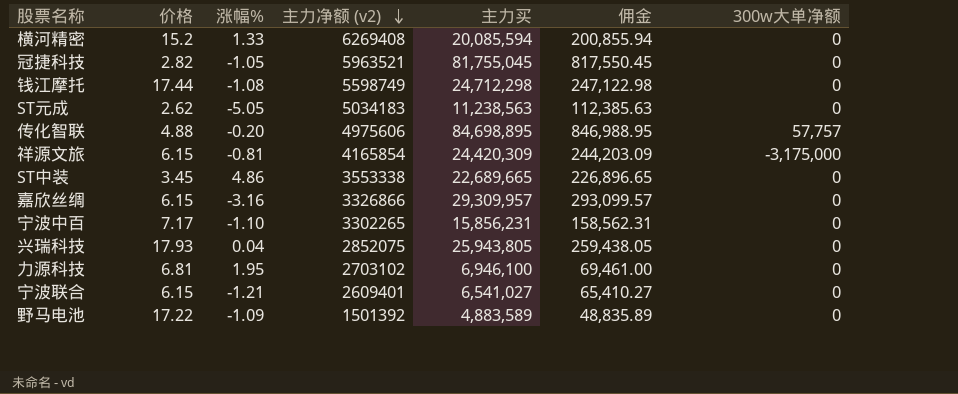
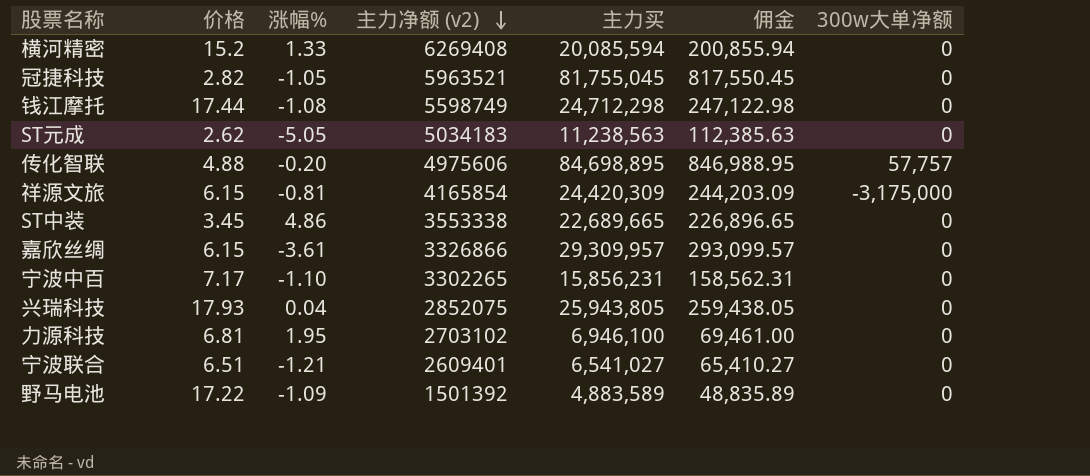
嘉欣丝绸 | 涨幅%: -3.16 -> -3.61
宁波联合 | 价格: 6.15 -> 6.51

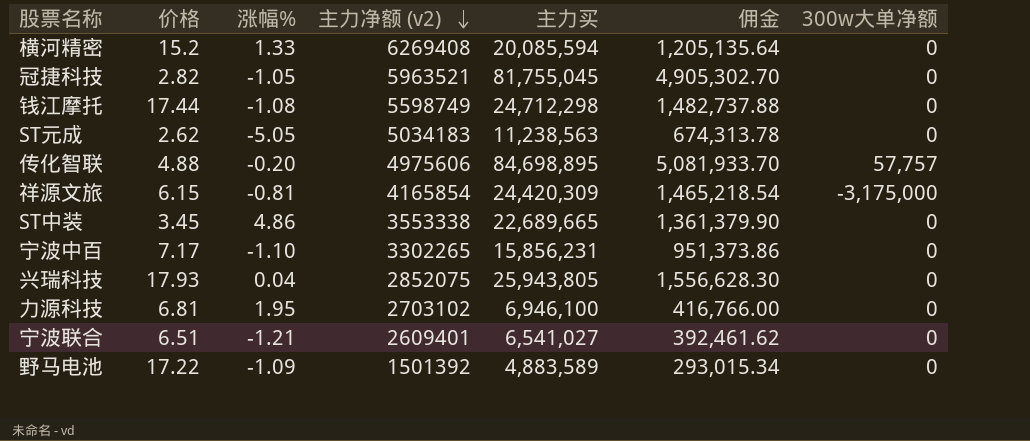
column 佣金 | formula: [主力买] * 0.01 -> [主力买] * 0.06
row 嘉欣丝绸: 6.15 | -3.61 | 3326866 | 29,309,957 | 293,099.57 | 0 -> none

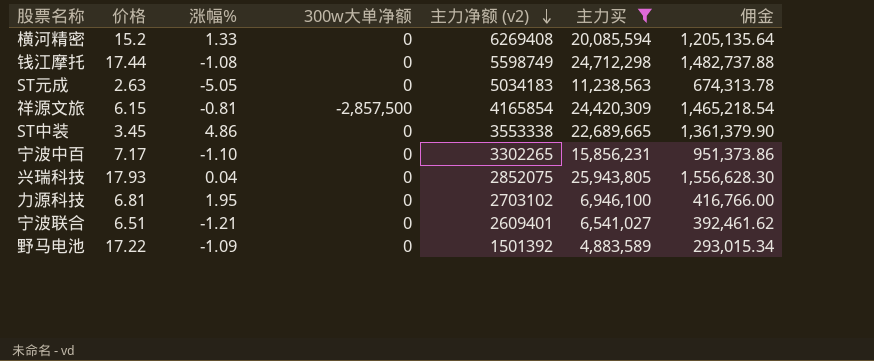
filter: none -> 主力买 <= 25,943,805
column 300w大单净额 | position: 7 -> 4
ST元成 | 价格: 2.62 -> 2.63
祥源文旅 | 300w大单净额: -3,175,000 -> -2,857,500

